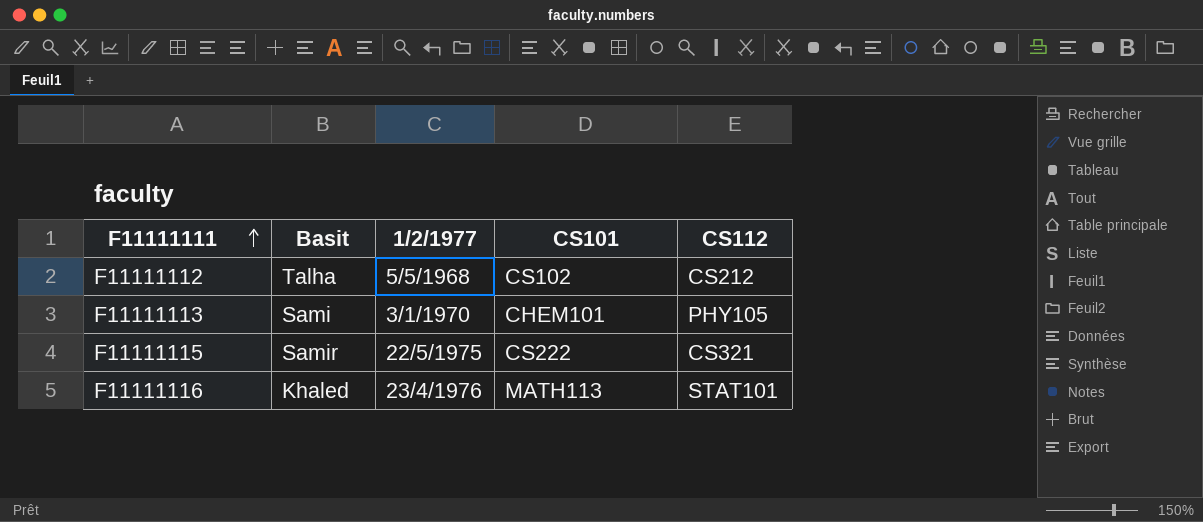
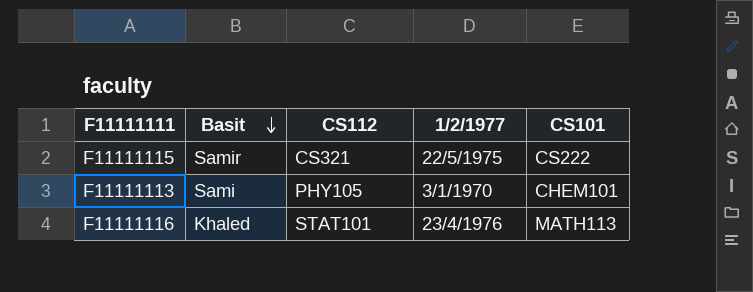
row order: F11111111 ascending -> Basit descending
column CS112 | position: 5 -> 3
row F11111112: Talha | 5/5/1968 | CS102 | CS212 -> none

